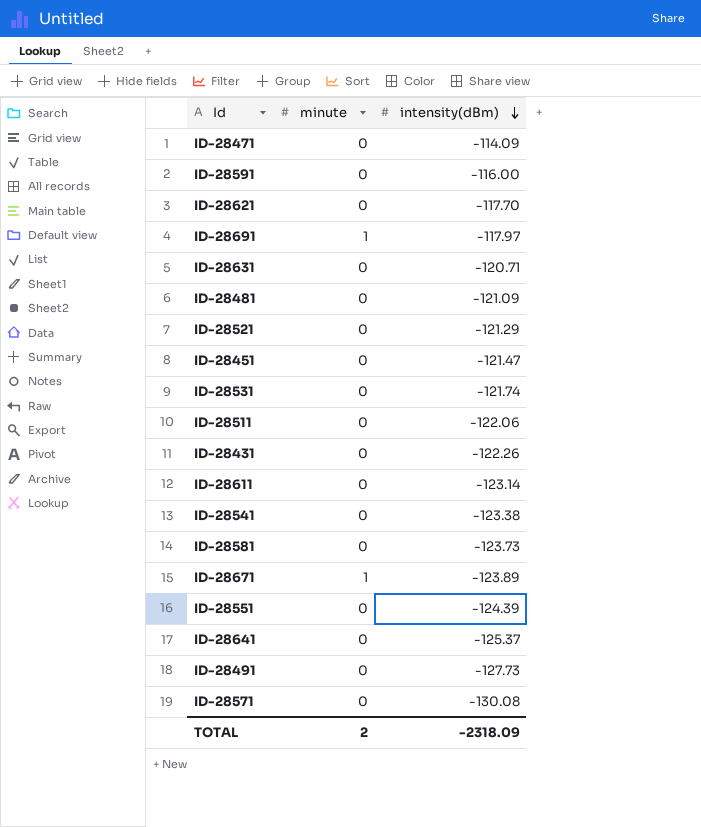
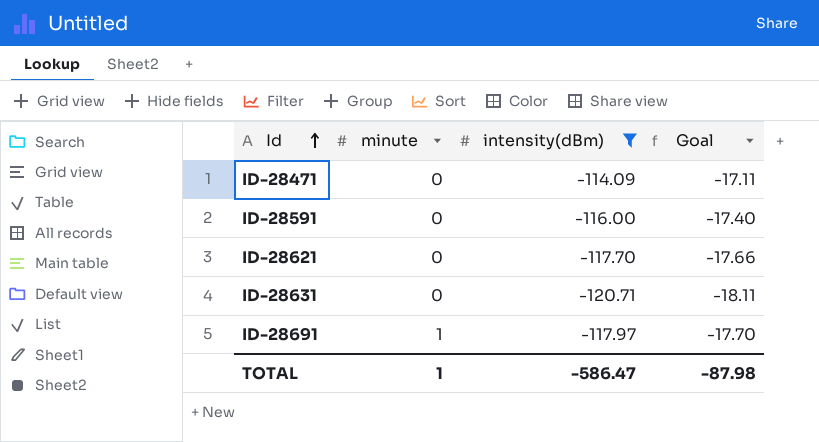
filter: none -> intensity(dBm) >= -120.71
row order: intensity(dBm) descending -> Id ascending
column Goal | formula: none -> [intensity(dBm)] * 0.15
TOTAL | minute: 2 -> 1
TOTAL | intensity(dBm): -2318.09 -> -586.47

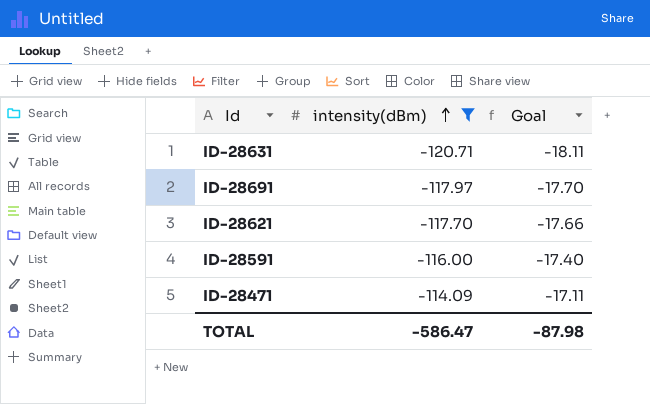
row order: Id ascending -> intensity(dBm) ascending
column minute | position: 2 -> none

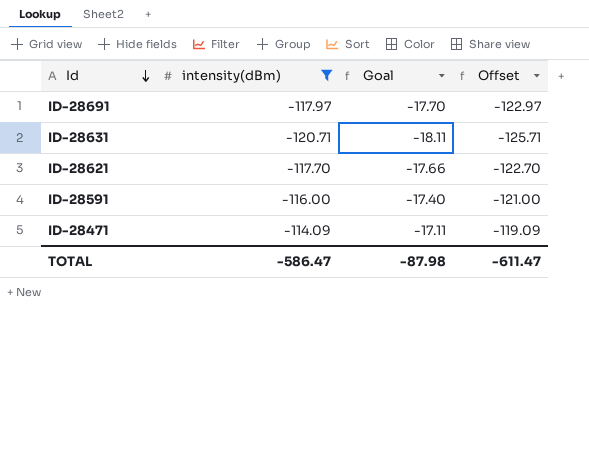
row order: intensity(dBm) ascending -> Id descending
column Offset | formula: none -> [intensity(dBm)] - 5

